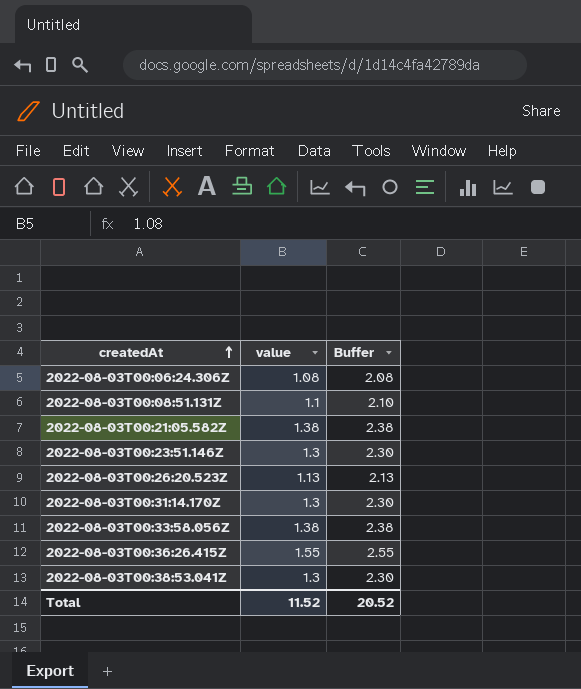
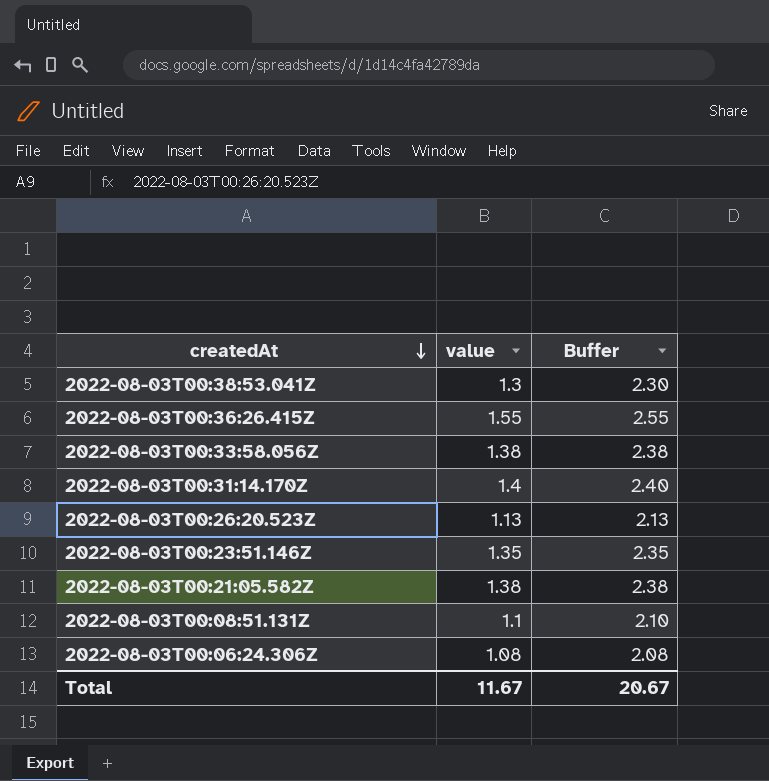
row order: createdAt ascending -> createdAt descending
2022-08-03T00:31:14.170Z | value: 1.3 -> 1.4
2022-08-03T00:31:14.170Z | Buffer: 2.30 -> 2.40
2022-08-03T00:23:51.146Z | value: 1.3 -> 1.35
2022-08-03T00:23:51.146Z | Buffer: 2.30 -> 2.35
Total | value: 11.52 -> 11.67
Total | Buffer: 20.52 -> 20.67

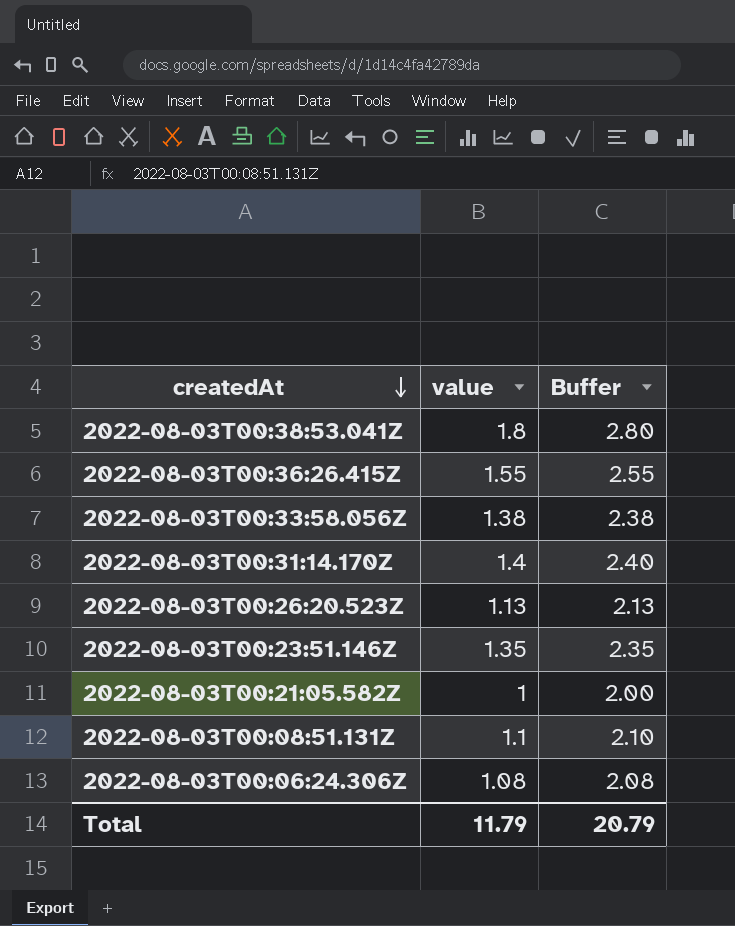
2022-08-03T00:38:53.041Z | value: 1.3 -> 1.8
2022-08-03T00:38:53.041Z | Buffer: 2.30 -> 2.80
2022-08-03T00:21:05.582Z | value: 1.38 -> 1
2022-08-03T00:21:05.582Z | Buffer: 2.38 -> 2.00
Total | value: 11.67 -> 11.79
Total | Buffer: 20.67 -> 20.79

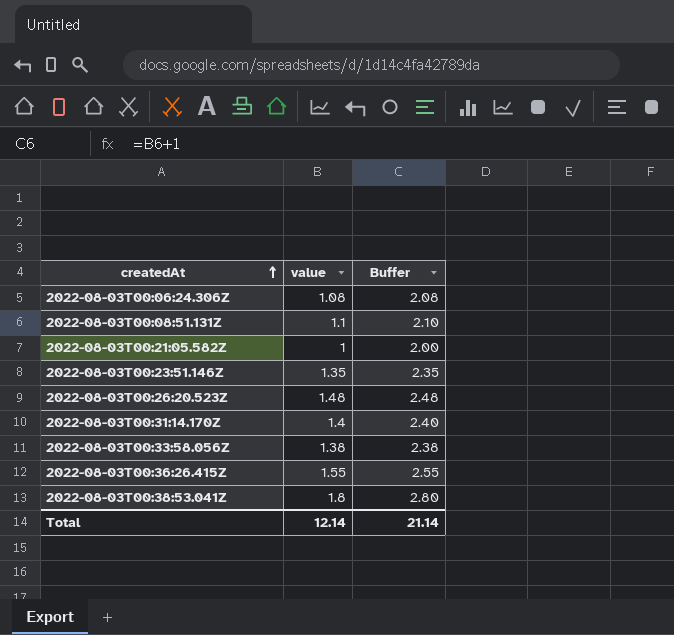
row order: createdAt descending -> createdAt ascending
2022-08-03T00:26:20.523Z | value: 1.13 -> 1.48
2022-08-03T00:26:20.523Z | Buffer: 2.13 -> 2.48
Total | value: 11.79 -> 12.14
Total | Buffer: 20.79 -> 21.14

